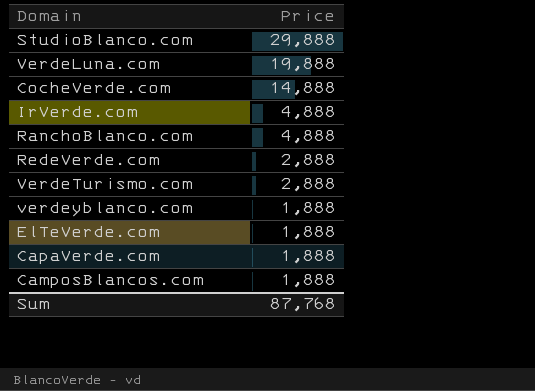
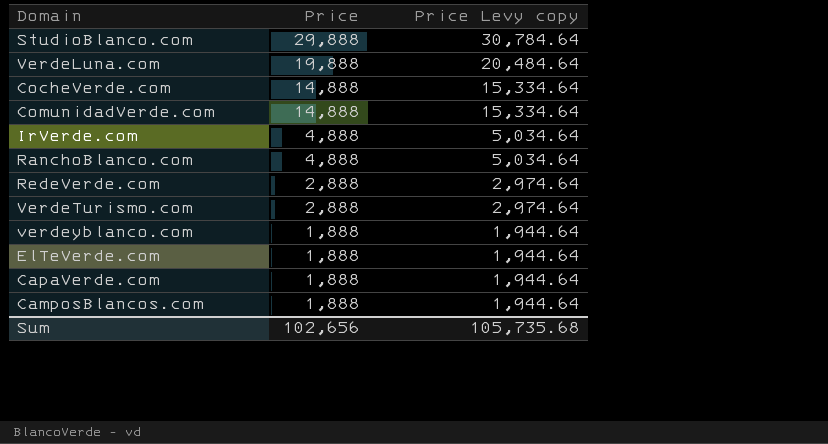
column Price Levy copy | formula: none -> [Price] * 1.03
row ComunidadVerde.com: none -> 14,888 | 15,334.64
Sum | Price: 87,768 -> 102,656

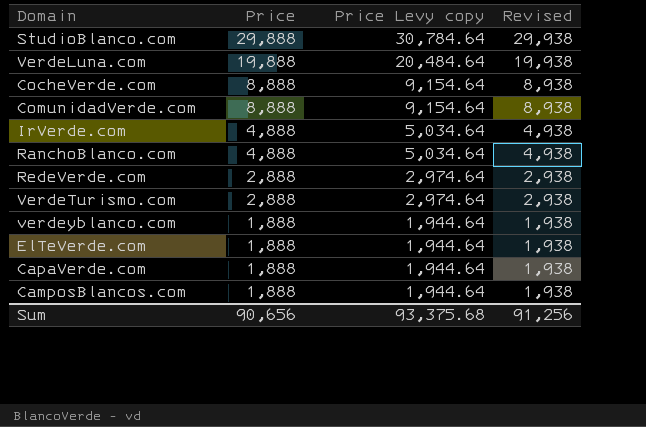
column Revised | formula: none -> [Price] + 50
CocheVerde.com | Price: 14,888 -> 8,888
CocheVerde.com | Price Levy copy: 15,334.64 -> 9,154.64
ComunidadVerde.com | Price: 14,888 -> 8,888
ComunidadVerde.com | Price Levy copy: 15,334.64 -> 9,154.64
Sum | Price: 102,656 -> 90,656
Sum | Price Levy copy: 105,735.68 -> 93,375.68

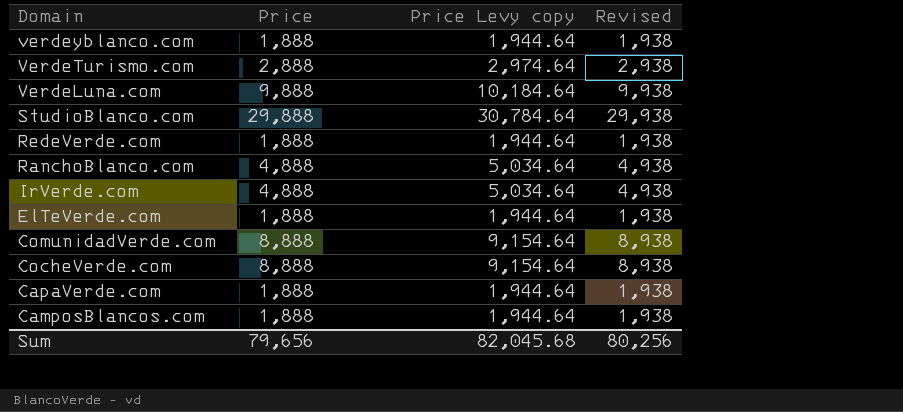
row order: Price descending -> Domain descending
VerdeLuna.com | Price: 19,888 -> 9,888
VerdeLuna.com | Price Levy copy: 20,484.64 -> 10,184.64
VerdeLuna.com | Revised: 19,938 -> 9,938
RedeVerde.com | Price: 2,888 -> 1,888
RedeVerde.com | Price Levy copy: 2,974.64 -> 1,944.64
RedeVerde.com | Revised: 2,938 -> 1,938
Sum | Price: 90,656 -> 79,656
Sum | Price Levy copy: 93,375.68 -> 82,045.68
Sum | Revised: 91,256 -> 80,256

